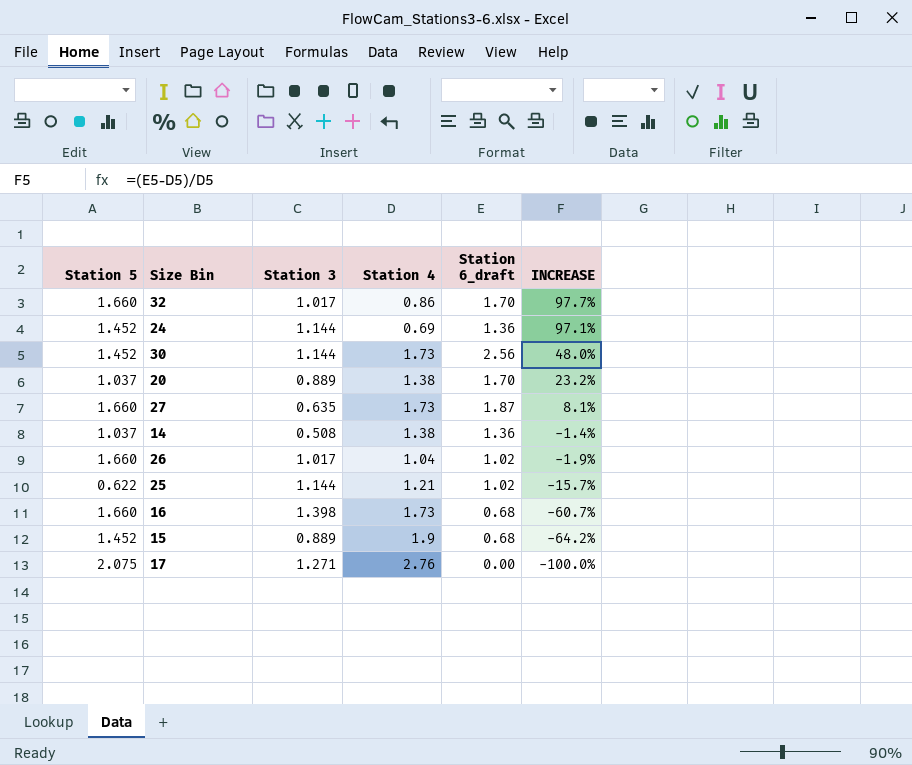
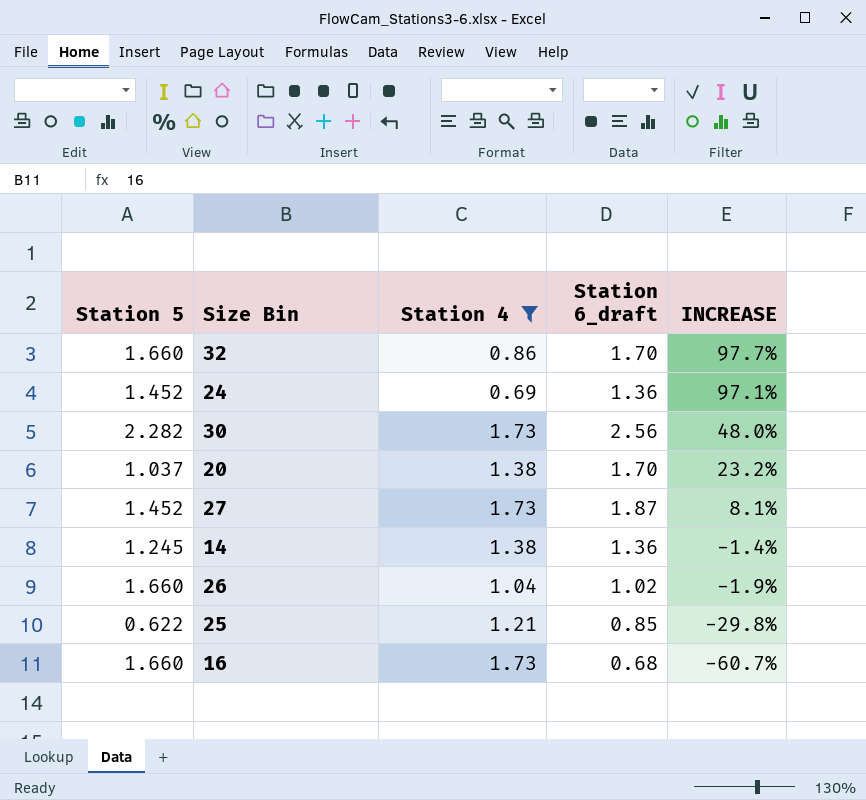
filter: none -> Station 4 <= 1.73
column Station 3 | position: 3 -> none
30 | Station 5: 1.452 -> 2.282
27 | Station 5: 1.660 -> 1.452
14 | Station 5: 1.037 -> 1.245
25 | Station 6_draft: 1.02 -> 0.85
25 | INCREASE: -15.7% -> -29.8%

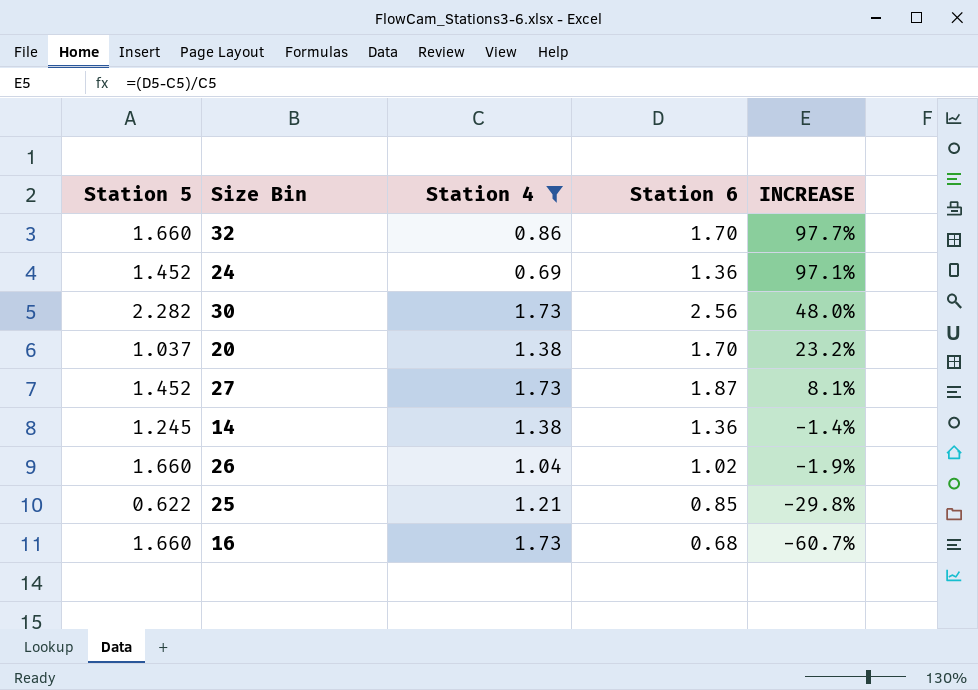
column name: Station 6_draft -> Station 6

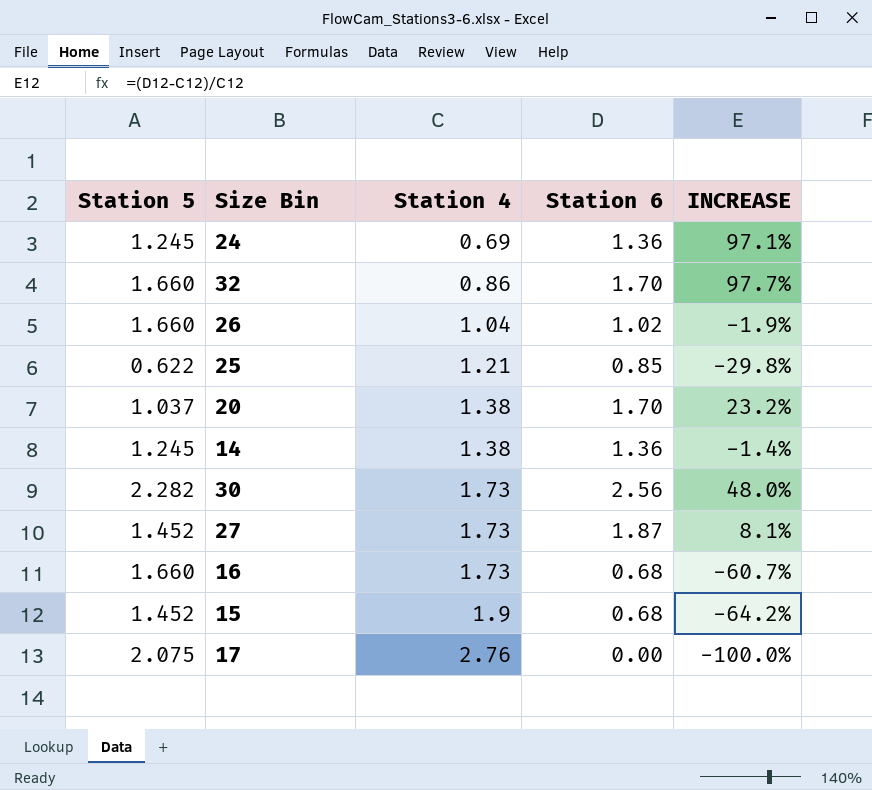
filter: Station 4 <= 1.73 -> none
row order: INCREASE descending -> Station 4 ascending
24 | Station 5: 1.452 -> 1.245

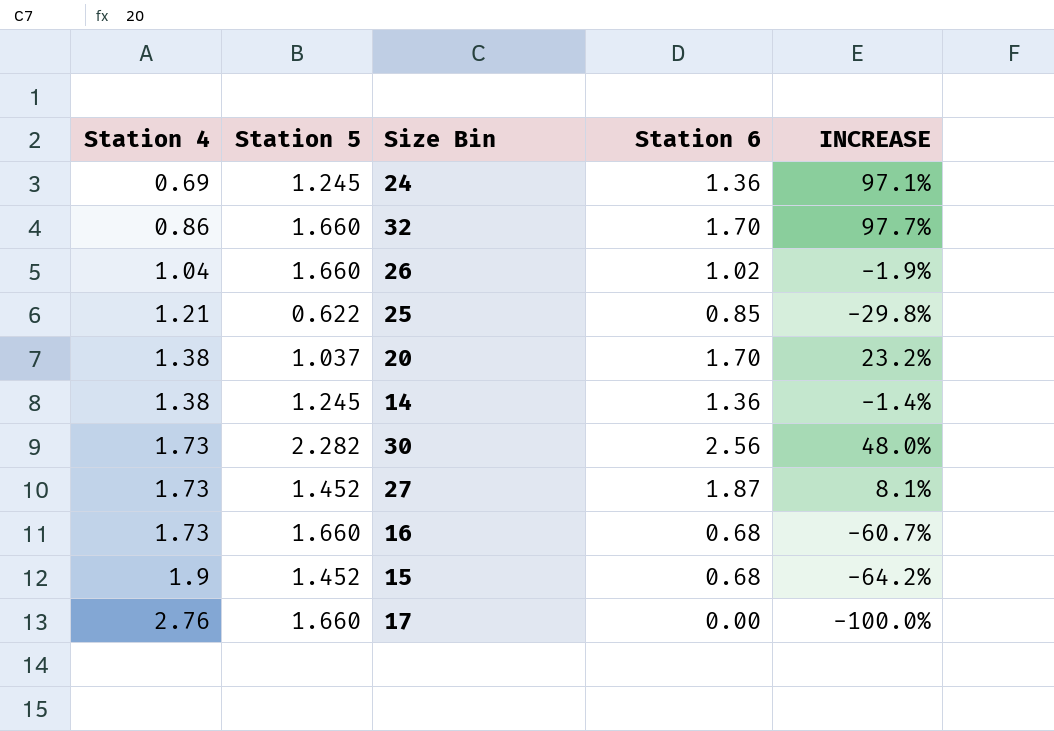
column Station 4 | position: 3 -> 1
17 | Station 5: 2.075 -> 1.660

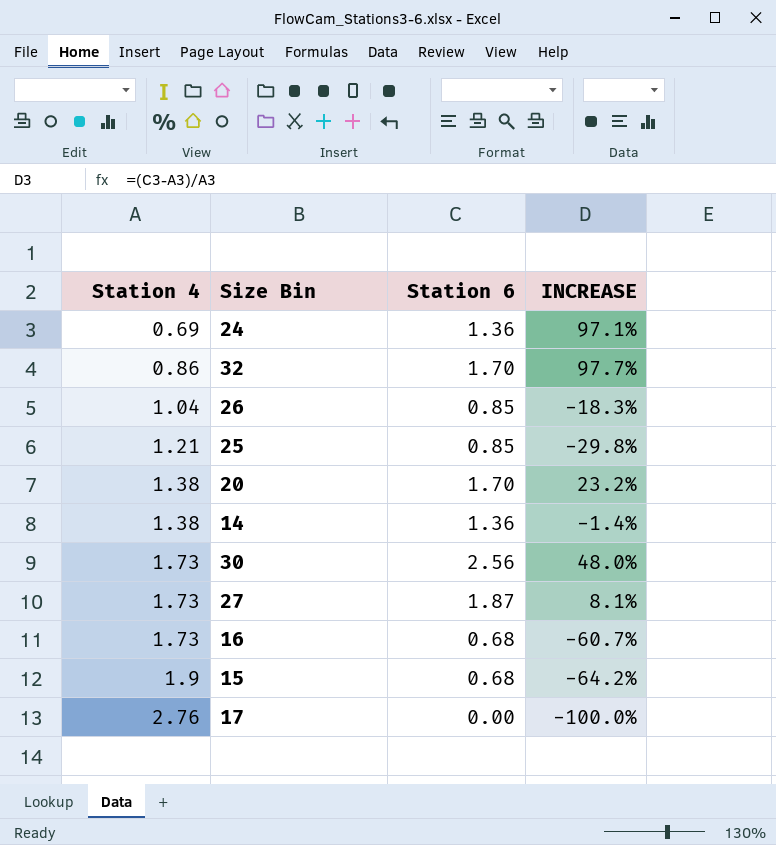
column Station 5 | position: 2 -> none
26 | Station 6: 1.02 -> 0.85
26 | INCREASE: -1.9% -> -18.3%

